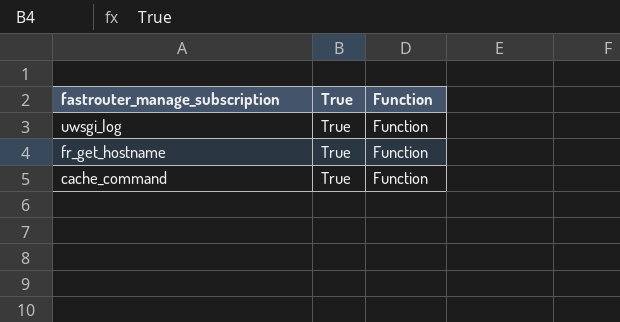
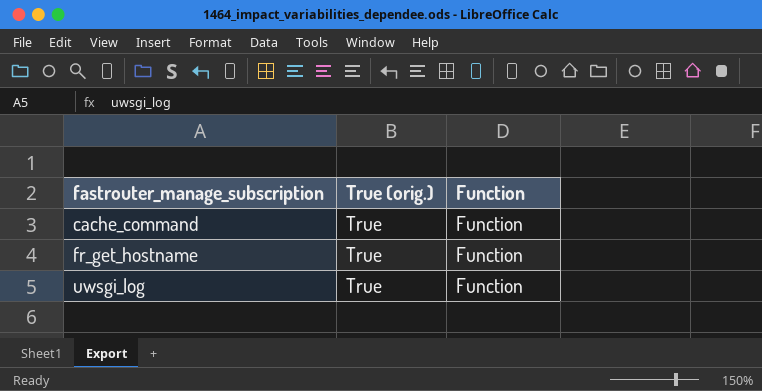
row order: fastrouter_manage_subscription descending -> fastrouter_manage_subscription ascending
column name: True -> True (orig.)

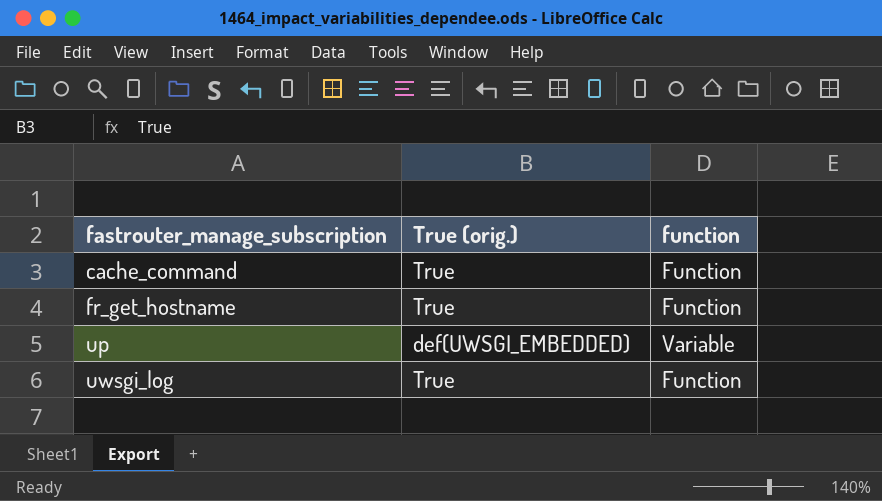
column name: Function -> function
row up: none -> def(UWSGI_EMBEDDED) | Variable

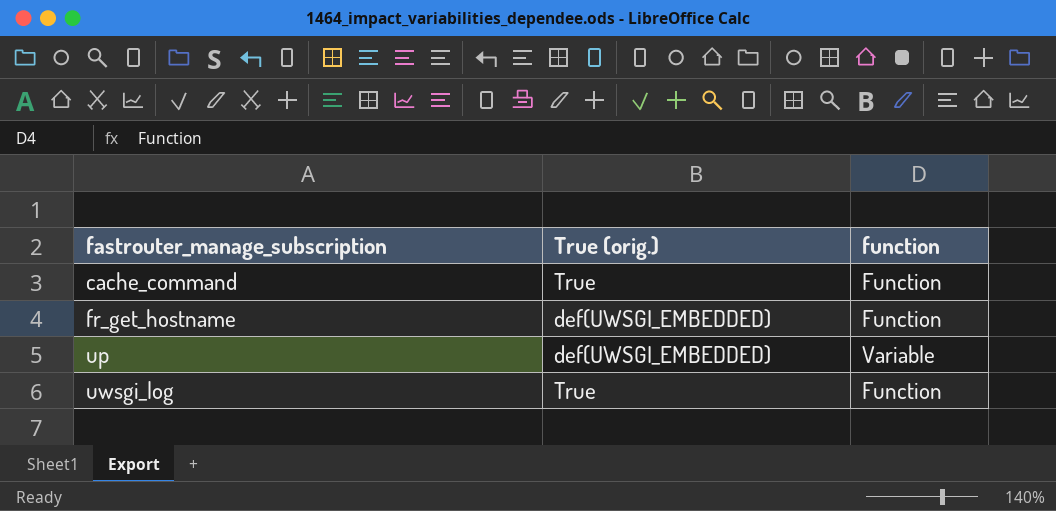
fr_get_hostname | True (orig.): True -> def(UWSGI_EMBEDDED)

